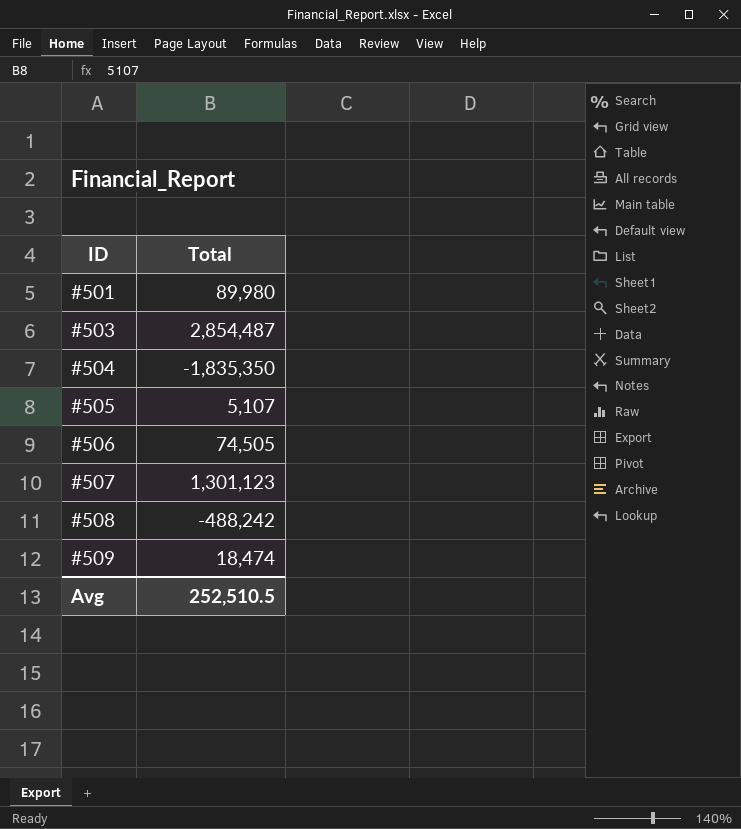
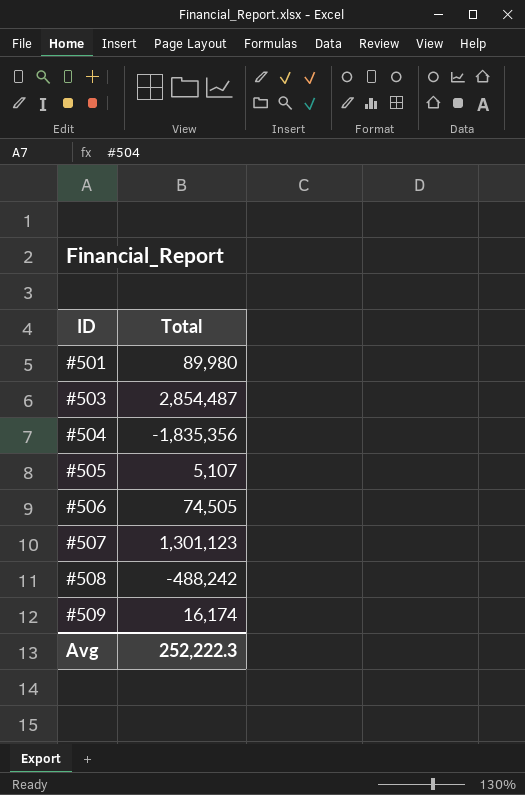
#504 | Total: -1,835,350 -> -1,835,356
#509 | Total: 18,474 -> 16,174
Avg | Total: 252,510.5 -> 252,222.3

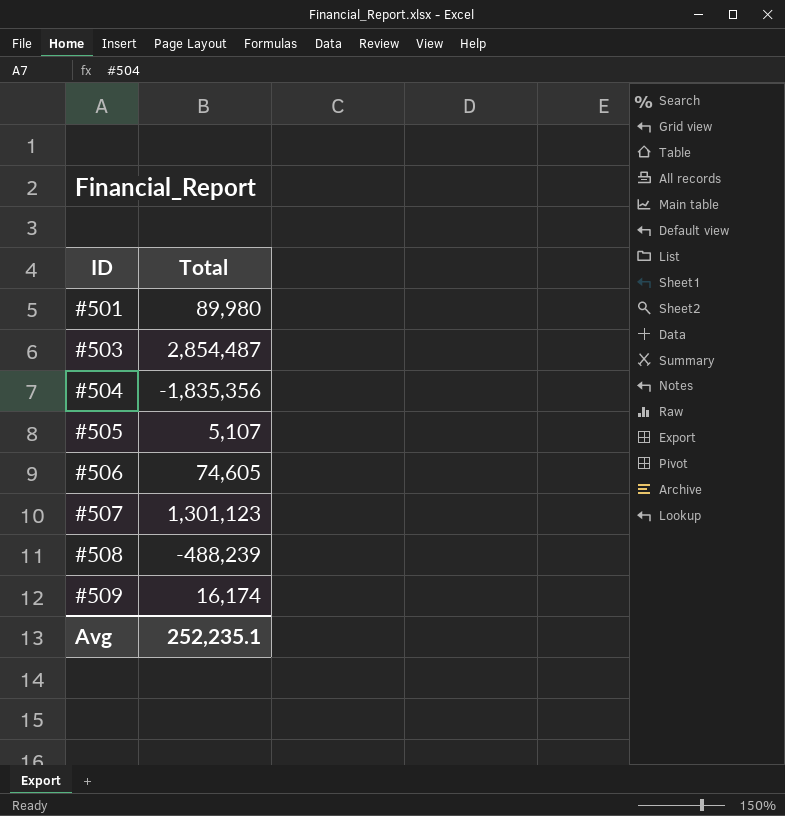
#506 | Total: 74,505 -> 74,605
#508 | Total: -488,242 -> -488,239
Avg | Total: 252,222.3 -> 252,235.1

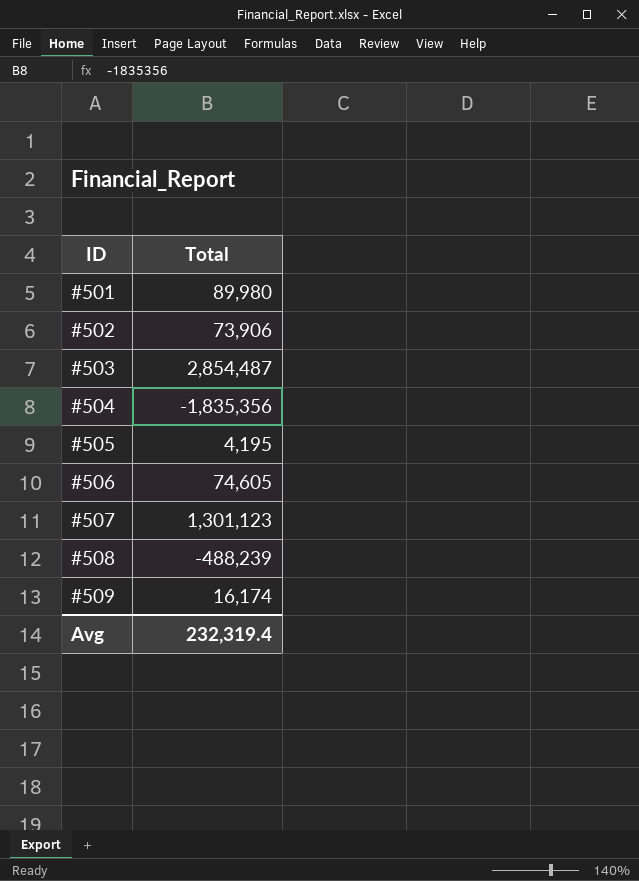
row #502: none -> 73,906
#505 | Total: 5,107 -> 4,195
Avg | Total: 252,235.1 -> 232,319.4

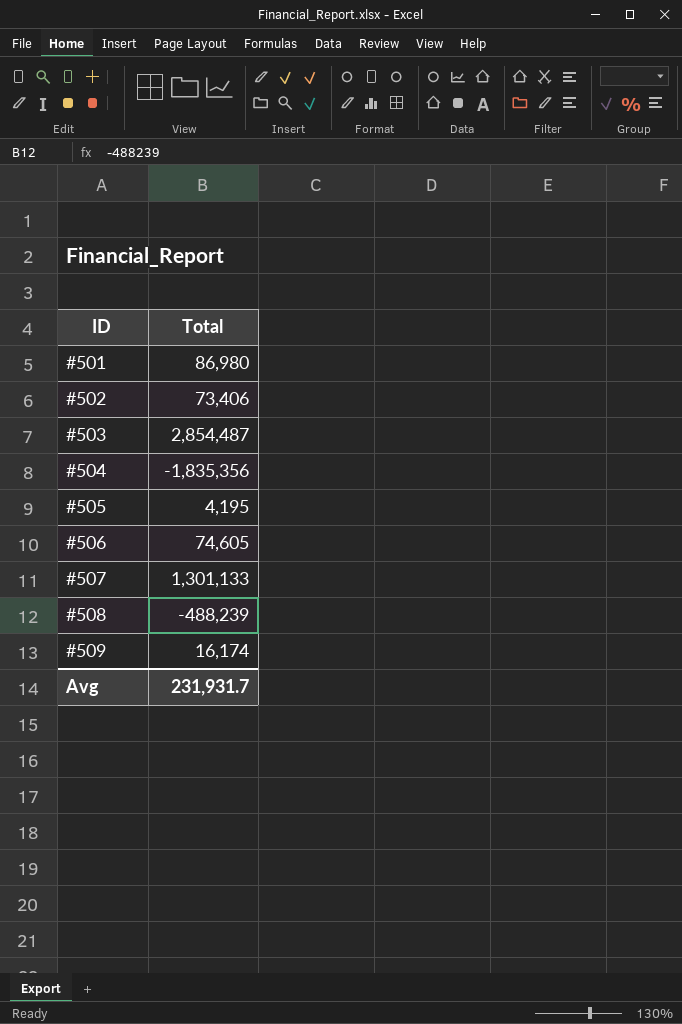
#501 | Total: 89,980 -> 86,980
#502 | Total: 73,906 -> 73,406
#507 | Total: 1,301,123 -> 1,301,133
Avg | Total: 232,319.4 -> 231,931.7

